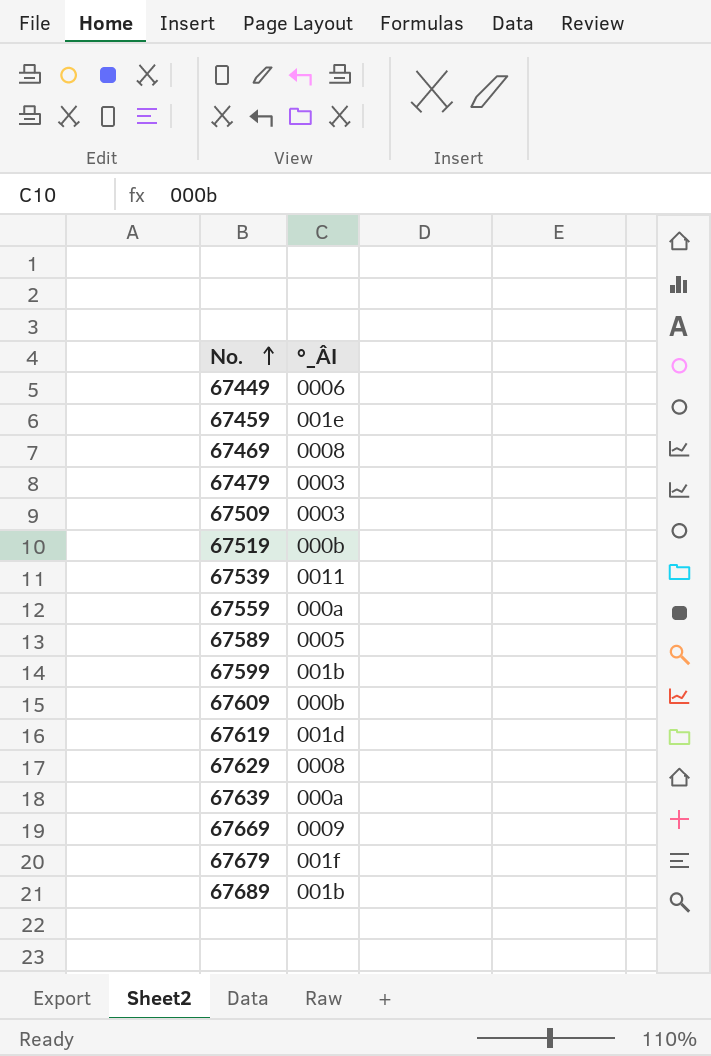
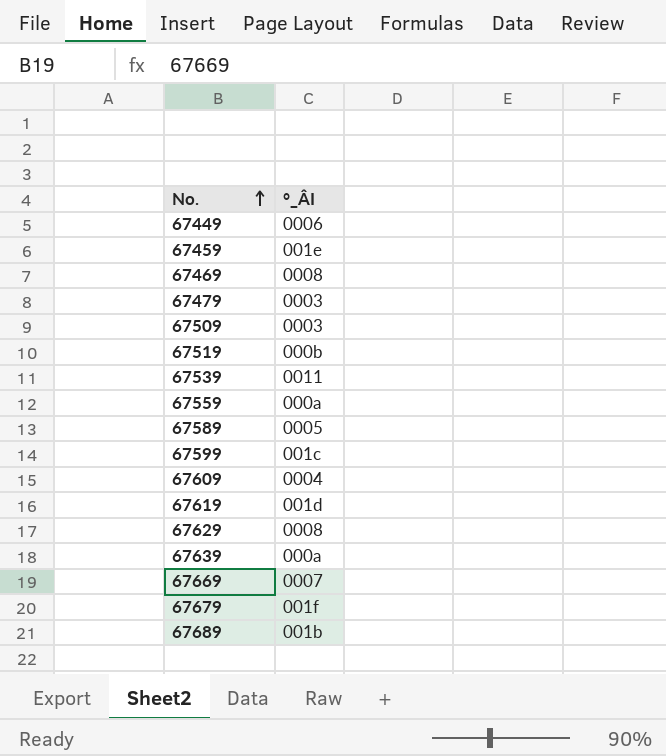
67599 | °_ÂI: 001b -> 001c
67609 | °_ÂI: 000b -> 0004
67669 | °_ÂI: 0009 -> 0007

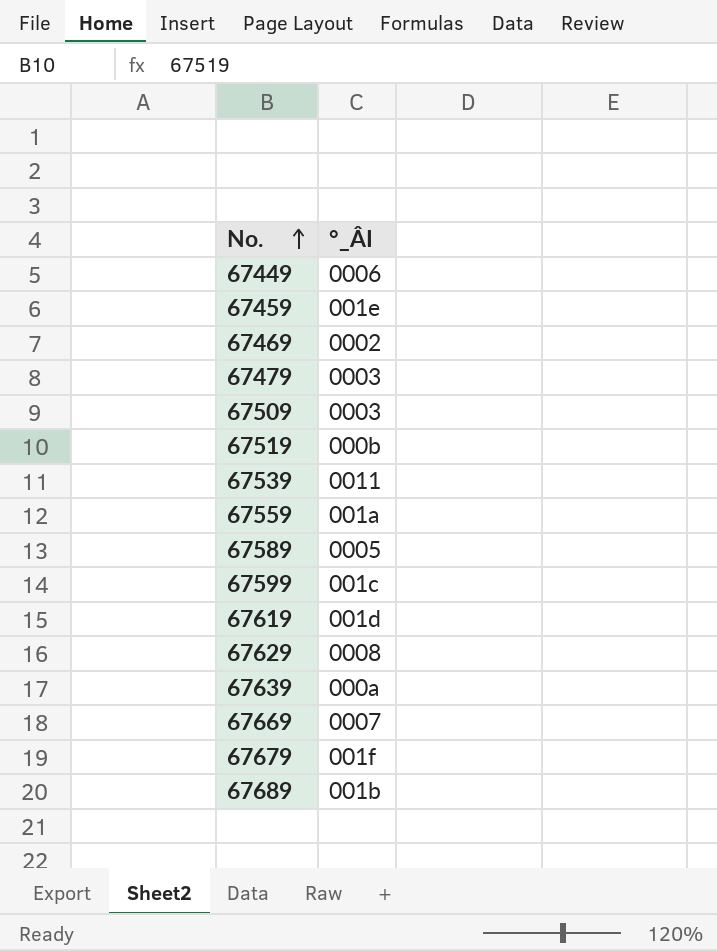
row 67609: 0004 -> none
67469 | °_ÂI: 0008 -> 0002
67559 | °_ÂI: 000a -> 001a

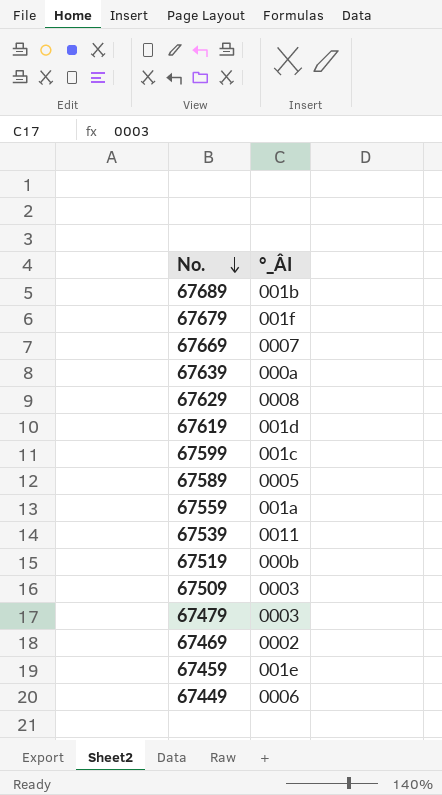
row order: No. ascending -> No. descending

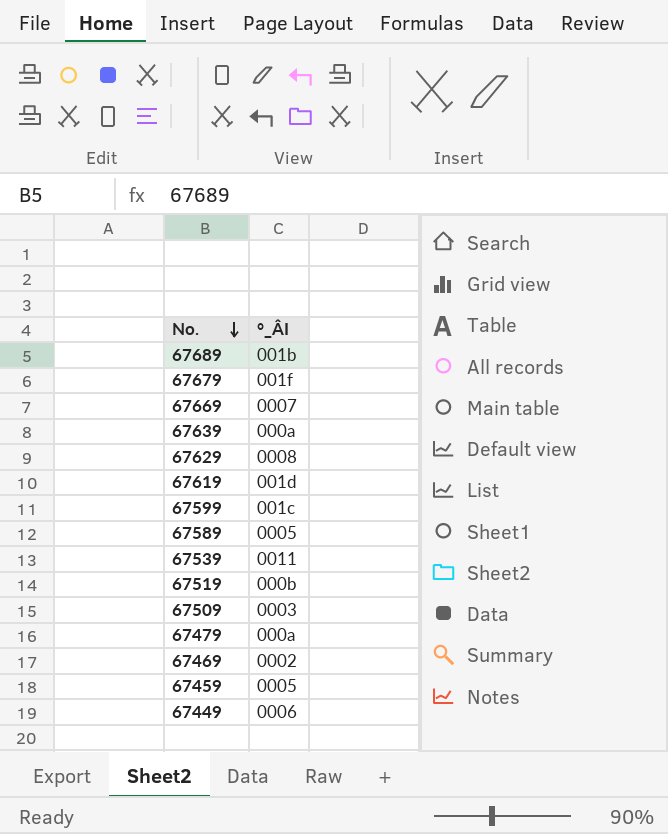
row 67559: 001a -> none
67479 | °_ÂI: 0003 -> 000a
67459 | °_ÂI: 001e -> 0005

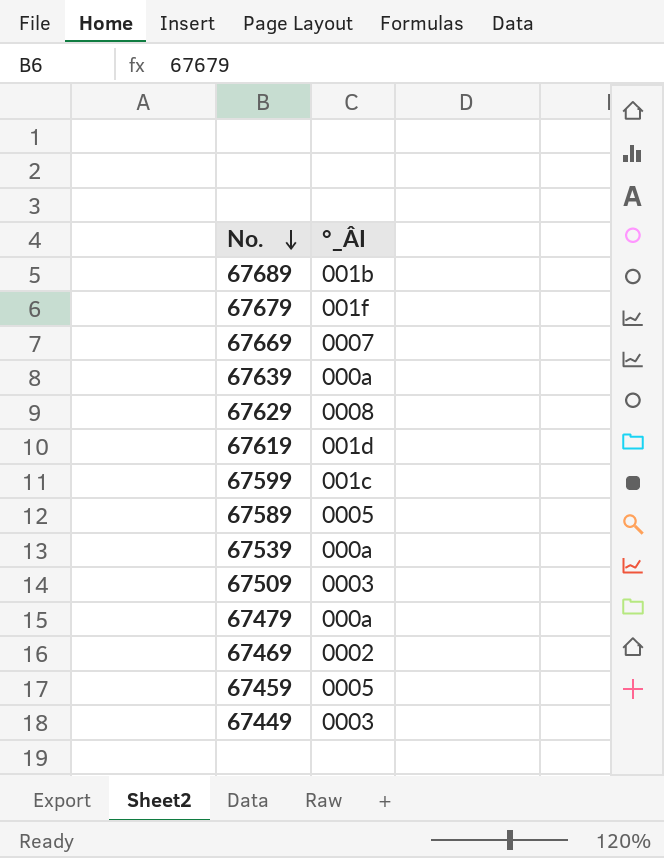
row 67519: 000b -> none
67539 | °_ÂI: 0011 -> 000a
67449 | °_ÂI: 0006 -> 0003

